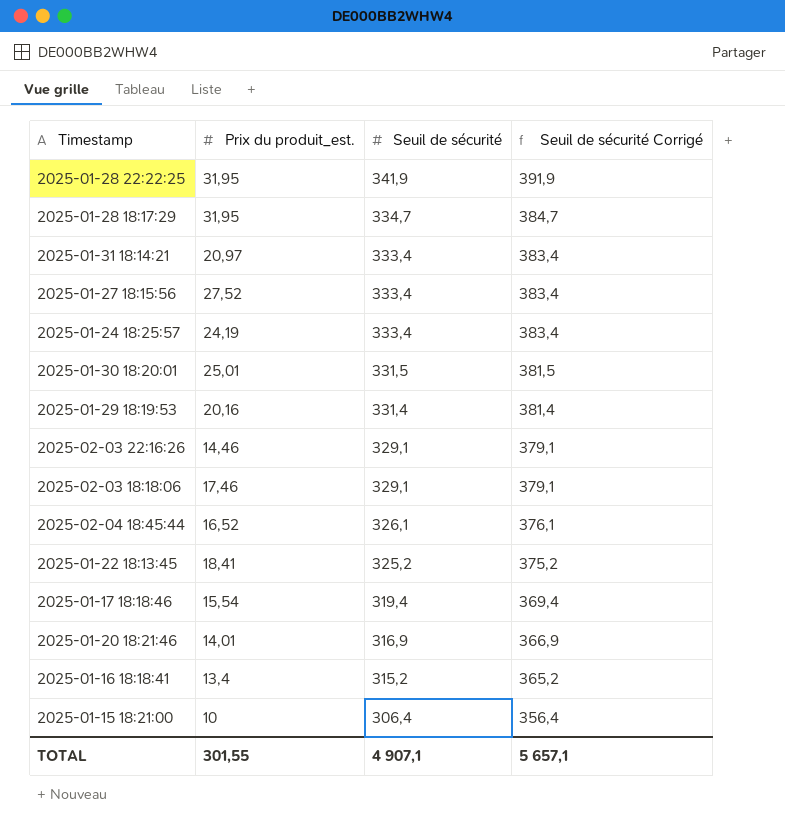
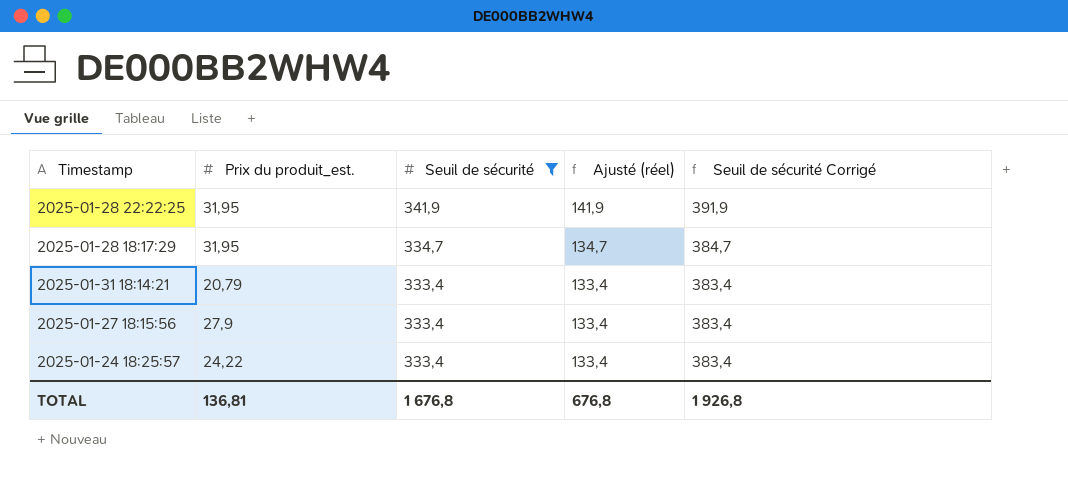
filter: none -> Seuil de sécurité >= 333,4
column Ajusté (réel) | formula: none -> [Seuil de sécurité] - 200
2025-01-31 18:14:21 | Prix du produit_est.: 20,97 -> 20,79
2025-01-27 18:15:56 | Prix du produit_est.: 27,52 -> 27,9
2025-01-24 18:25:57 | Prix du produit_est.: 24,19 -> 24,22
TOTAL | Prix du produit_est.: 301,55 -> 136,81
TOTAL | Seuil de sécurité: 4 907,1 -> 1 676,8
TOTAL | Seuil de sécurité Corrigé: 5 657,1 -> 1 926,8

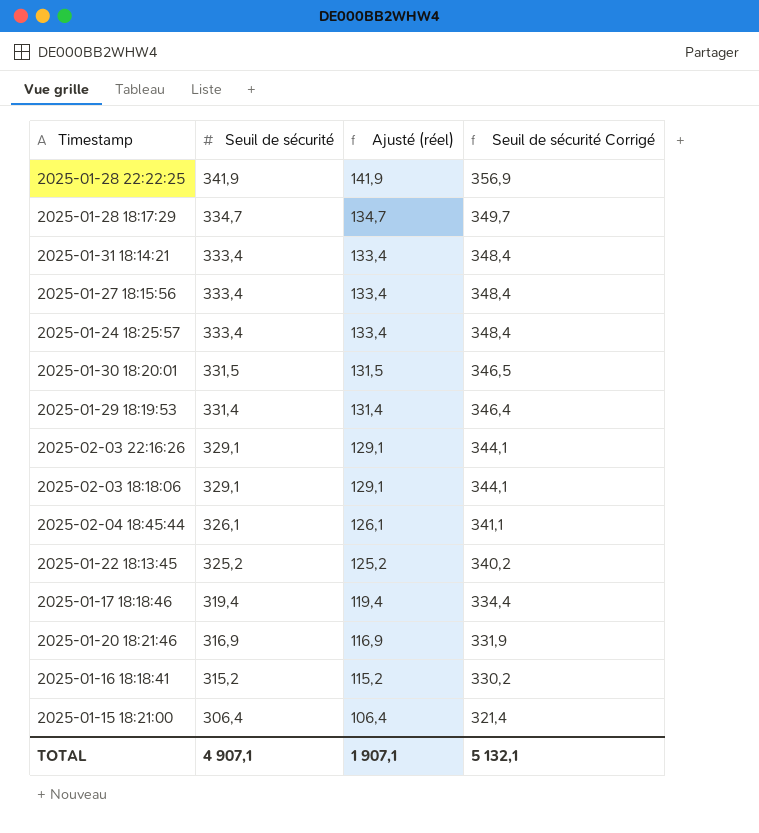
filter: Seuil de sécurité >= 333,4 -> none
column Prix du produit_est. | position: 2 -> none
column Seuil de sécurité Corrigé | formula: [Seuil de sécurité] + 50 -> [Seuil de sécurité] + 15
TOTAL | Seuil de sécurité: 1 676,8 -> 4 907,1
TOTAL | Ajusté (réel): 676,8 -> 1 907,1
TOTAL | Seuil de sécurité Corrigé: 1 926,8 -> 5 132,1

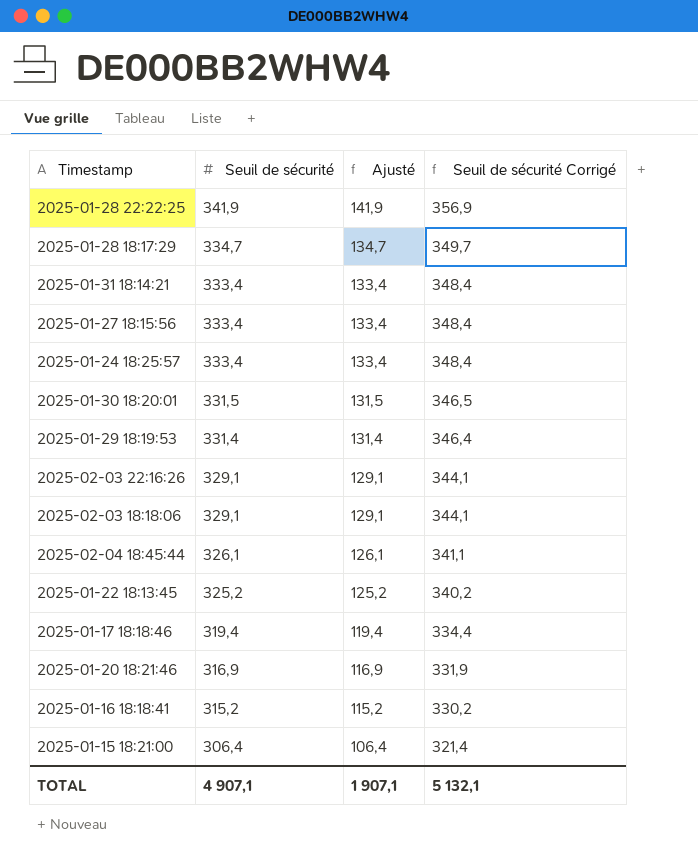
column name: Ajusté (réel) -> Ajusté

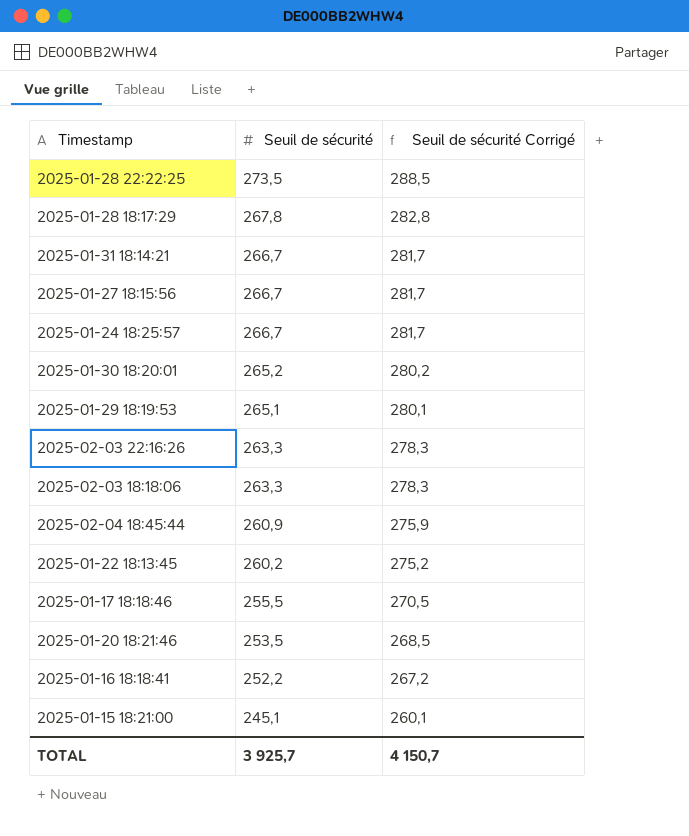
column Ajusté | formula: [Seuil de sécurité] - 200 -> none
2025-01-28 22:22:25 | Seuil de sécurité: 341,9 -> 273,5
2025-01-28 22:22:25 | Seuil de sécurité Corrigé: 356,9 -> 288,5
2025-01-28 18:17:29 | Seuil de sécurité: 334,7 -> 267,8
2025-01-28 18:17:29 | Seuil de sécurité Corrigé: 349,7 -> 282,8
2025-01-31 18:14:21 | Seuil de sécurité: 333,4 -> 266,7
2025-01-31 18:14:21 | Seuil de sécurité Corrigé: 348,4 -> 281,7
2025-01-27 18:15:56 | Seuil de sécurité: 333,4 -> 266,7
2025-01-27 18:15:56 | Seuil de sécurité Corrigé: 348,4 -> 281,7
2025-01-24 18:25:57 | Seuil de sécurité: 333,4 -> 266,7
2025-01-24 18:25:57 | Seuil de sécurité Corrigé: 348,4 -> 281,7
2025-01-30 18:20:01 | Seuil de sécurité: 331,5 -> 265,2
2025-01-30 18:20:01 | Seuil de sécurité Corrigé: 346,5 -> 280,2
2025-01-29 18:19:53 | Seuil de sécurité: 331,4 -> 265,1
2025-01-29 18:19:53 | Seuil de sécurité Corrigé: 346,4 -> 280,1
2025-02-03 22:16:26 | Seuil de sécurité: 329,1 -> 263,3
2025-02-03 22:16:26 | Seuil de sécurité Corrigé: 344,1 -> 278,3
2025-02-03 18:18:06 | Seuil de sécurité: 329,1 -> 263,3
2025-02-03 18:18:06 | Seuil de sécurité Corrigé: 344,1 -> 278,3
2025-02-04 18:45:44 | Seuil de sécurité: 326,1 -> 260,9
2025-02-04 18:45:44 | Seuil de sécurité Corrigé: 341,1 -> 275,9
2025-01-22 18:13:45 | Seuil de sécurité: 325,2 -> 260,2
2025-01-22 18:13:45 | Seuil de sécurité Corrigé: 340,2 -> 275,2
2025-01-17 18:18:46 | Seuil de sécurité: 319,4 -> 255,5
2025-01-17 18:18:46 | Seuil de sécurité Corrigé: 334,4 -> 270,5
2025-01-20 18:21:46 | Seuil de sécurité: 316,9 -> 253,5
2025-01-20 18:21:46 | Seuil de sécurité Corrigé: 331,9 -> 268,5
2025-01-16 18:18:41 | Seuil de sécurité: 315,2 -> 252,2
2025-01-16 18:18:41 | Seuil de sécurité Corrigé: 330,2 -> 267,2
2025-01-15 18:21:00 | Seuil de sécurité: 306,4 -> 245,1
2025-01-15 18:21:00 | Seuil de sécurité Corrigé: 321,4 -> 260,1
TOTAL | Seuil de sécurité: 4 907,1 -> 3 925,7
TOTAL | Seuil de sécurité Corrigé: 5 132,1 -> 4 150,7

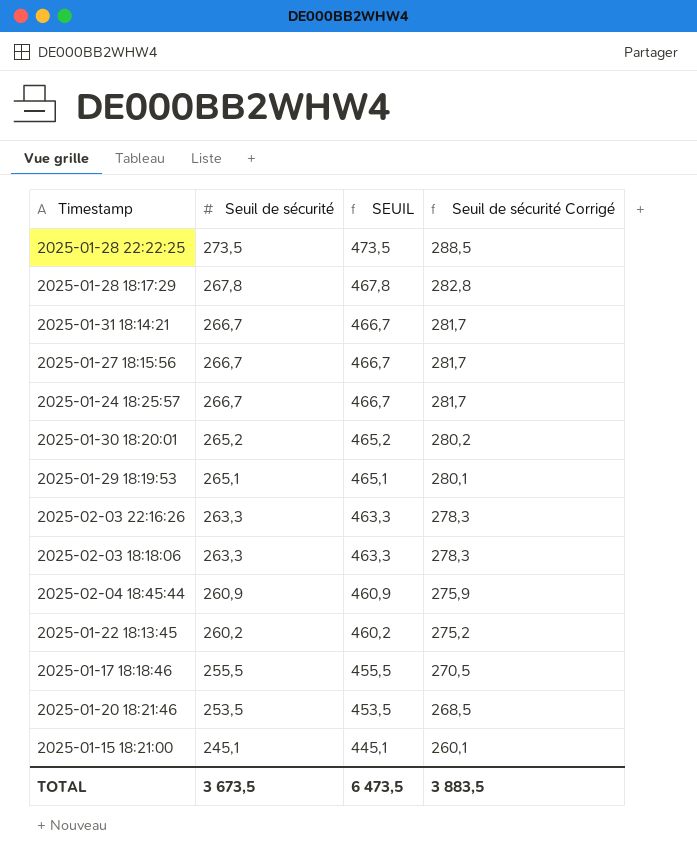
column SEUIL | formula: none -> [Seuil de sécurité] + 200
row 2025-01-16 18:18:41: 252,2 | 267,2 -> none
TOTAL | Seuil de sécurité: 3 925,7 -> 3 673,5
TOTAL | Seuil de sécurité Corrigé: 4 150,7 -> 3 883,5

